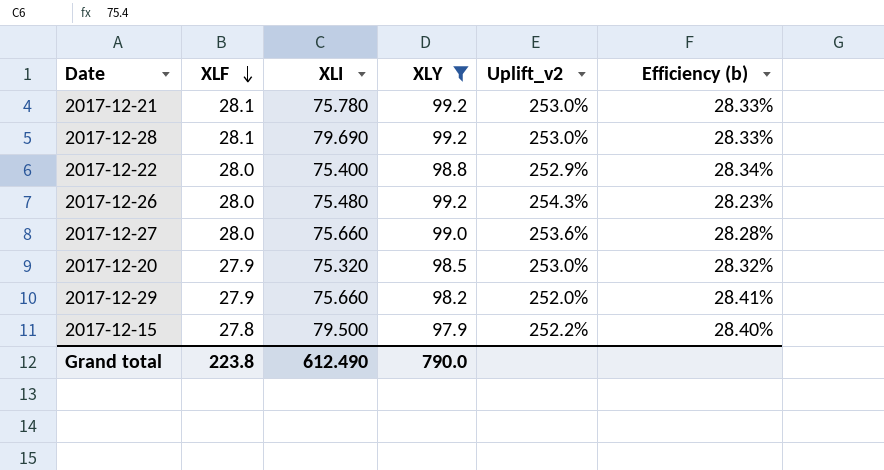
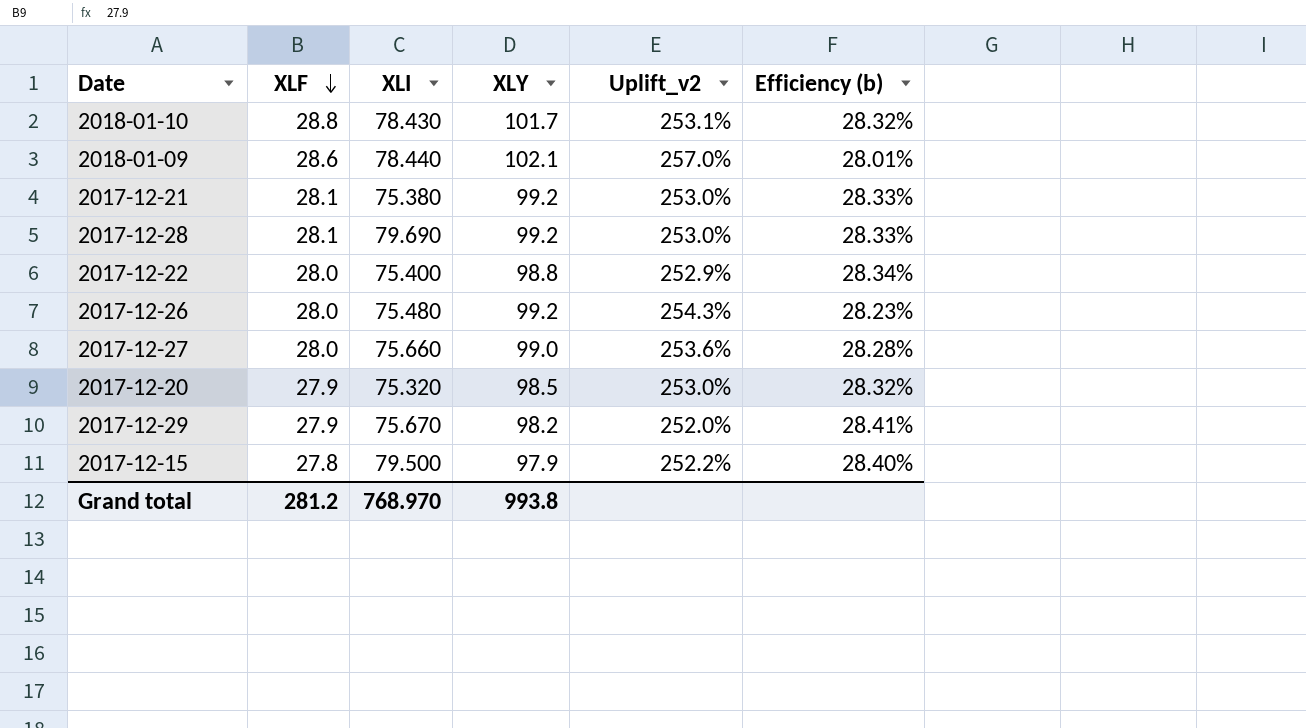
filter: XLY <= 99.2 -> none
2017-12-21 | XLI: 75.780 -> 75.380
2017-12-29 | XLI: 75.660 -> 75.670
Grand total | XLF: 223.8 -> 281.2
Grand total | XLI: 612.490 -> 768.970
Grand total | XLY: 790.0 -> 993.8

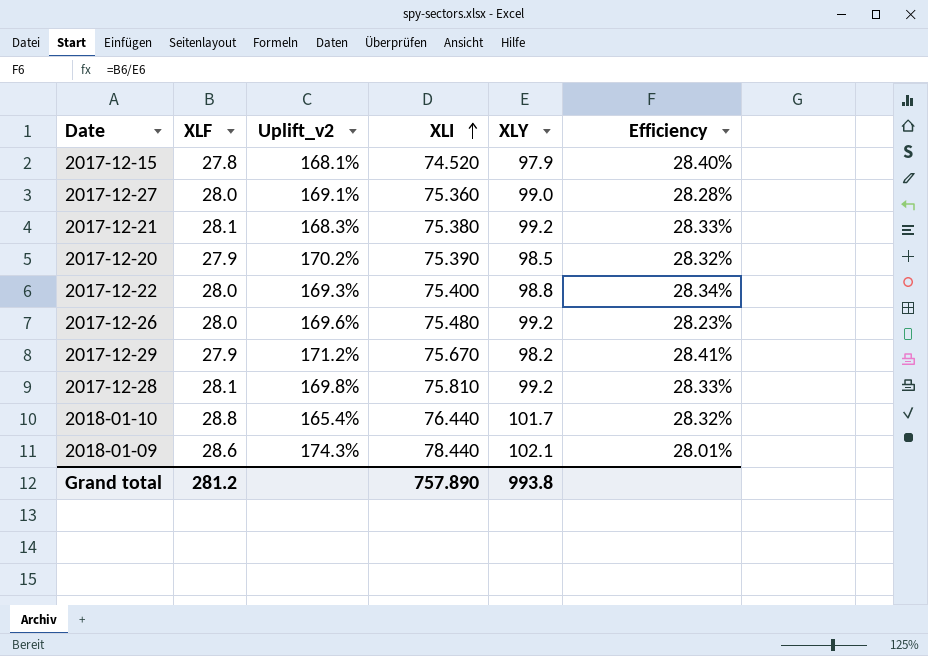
row order: XLF descending -> XLI ascending
column Uplift_v2 | formula: ([XLY] - [XLF]) / [XLF] -> ([XLI] - [XLF]) / [XLF]
column Uplift_v2 | position: 5 -> 3
column name: Efficiency (b) -> Efficiency
2017-12-15 | XLI: 79.500 -> 74.520
2017-12-27 | XLI: 75.660 -> 75.360
2017-12-20 | XLI: 75.320 -> 75.390
2017-12-28 | XLI: 79.690 -> 75.810
2018-01-10 | XLI: 78.430 -> 76.440
Grand total | XLI: 768.970 -> 757.890

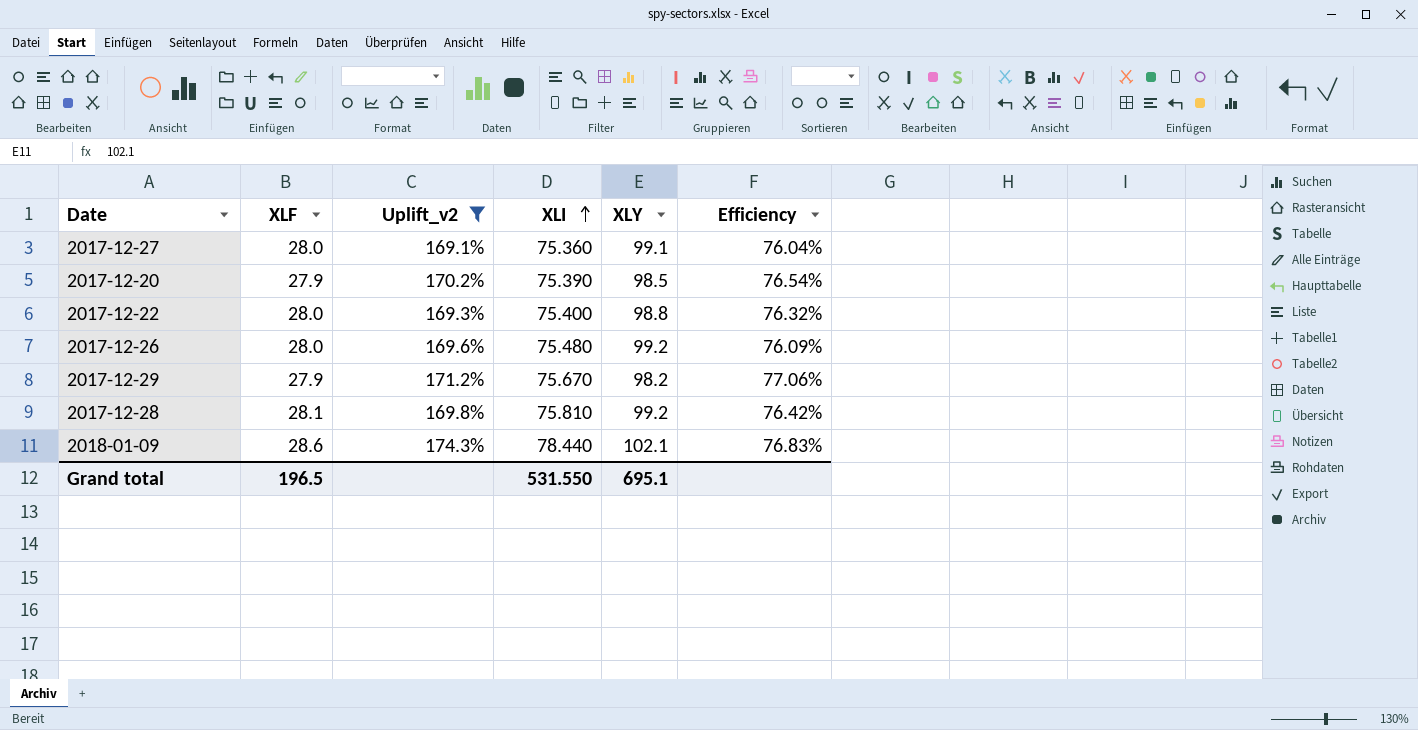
filter: none -> Uplift_v2 >= 169.1%
column Efficiency | formula: [XLF] / [XLY] -> [XLI] / [XLY]
2017-12-27 | XLY: 99.0 -> 99.1
Grand total | XLF: 281.2 -> 196.5
Grand total | XLI: 757.890 -> 531.550
Grand total | XLY: 993.8 -> 695.1

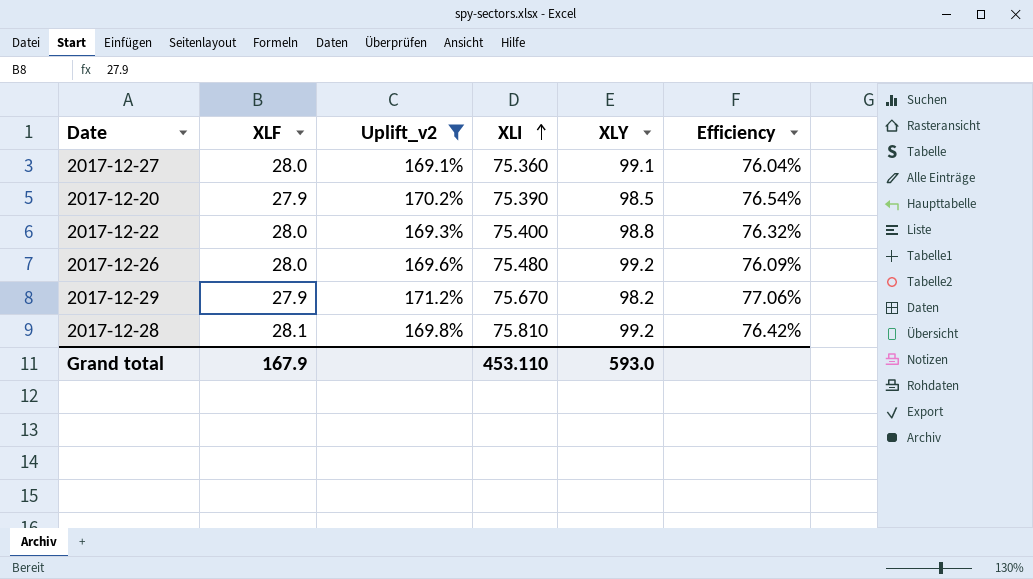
row 2018-01-09: 28.6 | 174.3% | 78.440 | 102.1 | 76.83% -> none
Grand total | XLF: 196.5 -> 167.9
Grand total | XLI: 531.550 -> 453.110
Grand total | XLY: 695.1 -> 593.0

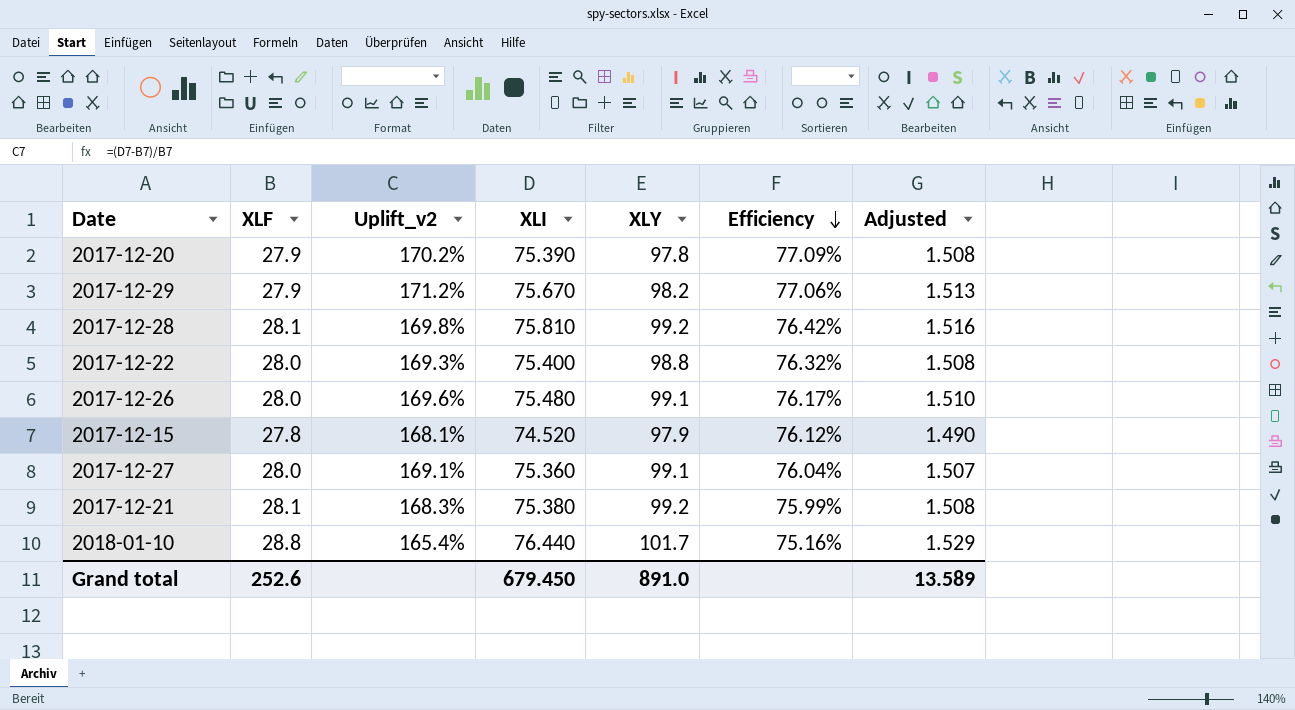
filter: Uplift_v2 >= 169.1% -> none
row order: XLI ascending -> Efficiency descending
column Adjusted | formula: none -> [XLI] * 0.02
2017-12-20 | XLY: 98.5 -> 97.8
2017-12-20 | Efficiency: 76.54% -> 77.09%
2017-12-26 | XLY: 99.2 -> 99.1
2017-12-26 | Efficiency: 76.09% -> 76.17%
Grand total | XLF: 167.9 -> 252.6
Grand total | XLI: 453.110 -> 679.450
Grand total | XLY: 593.0 -> 891.0

